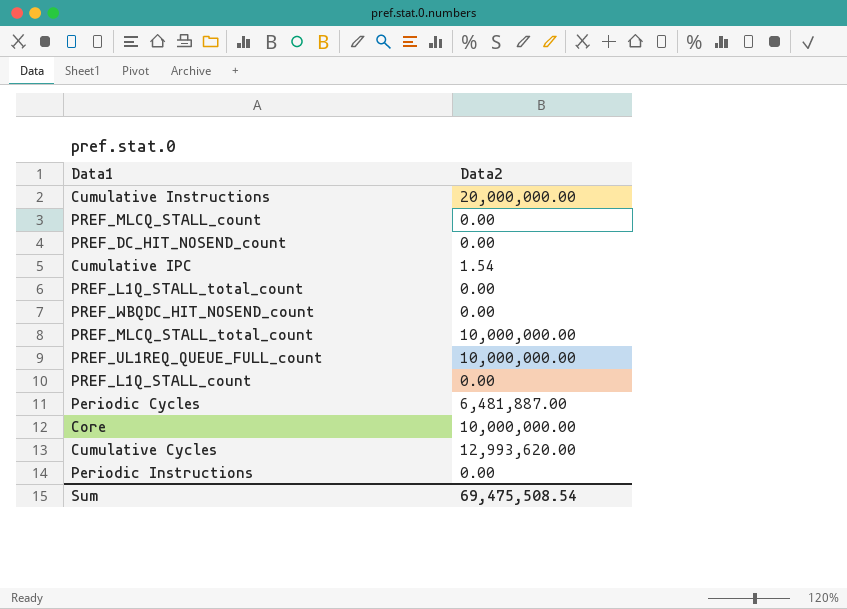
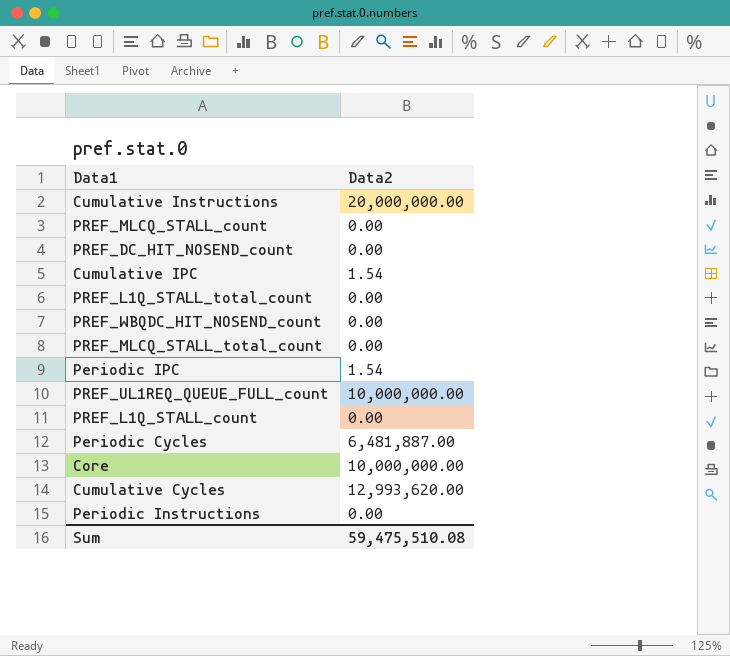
PREF_MLCQ_STALL_total_count | Data2: 10,000,000.00 -> 0.00
row Periodic IPC: none -> 1.54
Sum | Data2: 69,475,508.54 -> 59,475,510.08

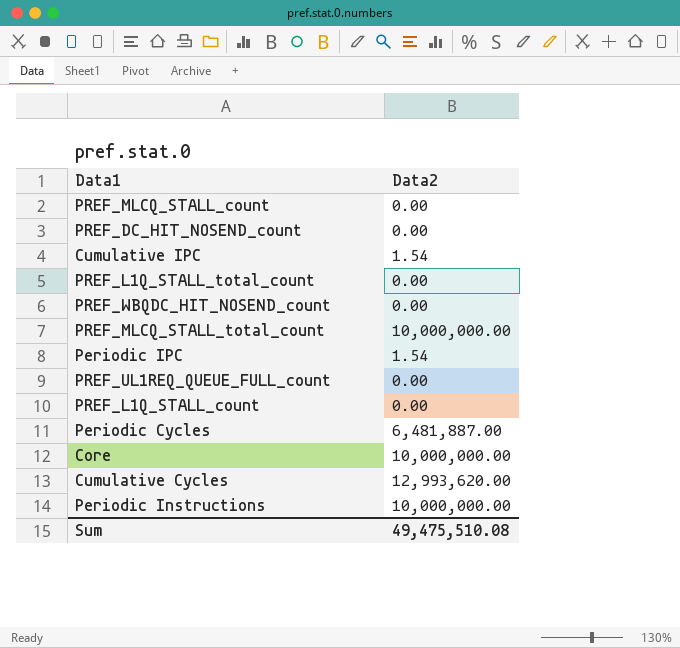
row Cumulative Instructions: 20,000,000.00 -> none
PREF_MLCQ_STALL_total_count | Data2: 0.00 -> 10,000,000.00
PREF_UL1REQ_QUEUE_FULL_count | Data2: 10,000,000.00 -> 0.00
Periodic Instructions | Data2: 0.00 -> 10,000,000.00
Sum | Data2: 59,475,510.08 -> 49,475,510.08

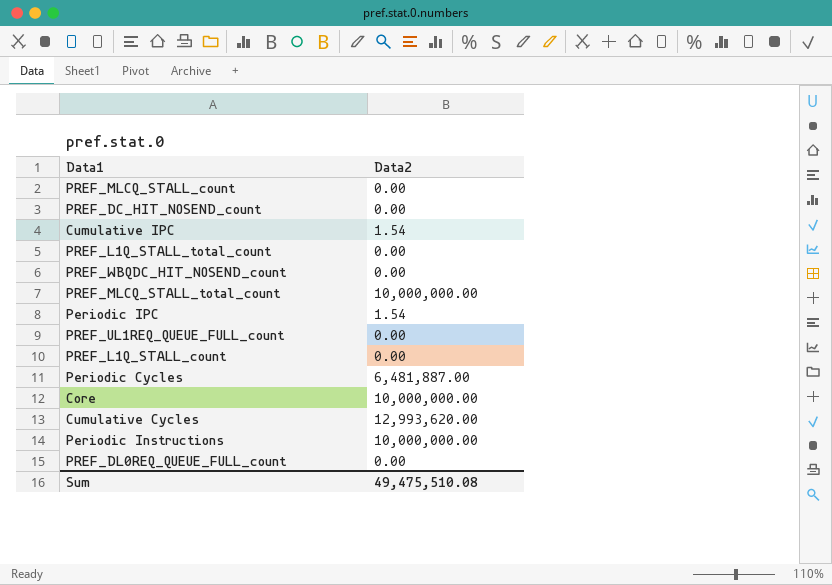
row PREF_DL0REQ_QUEUE_FULL_count: none -> 0.00

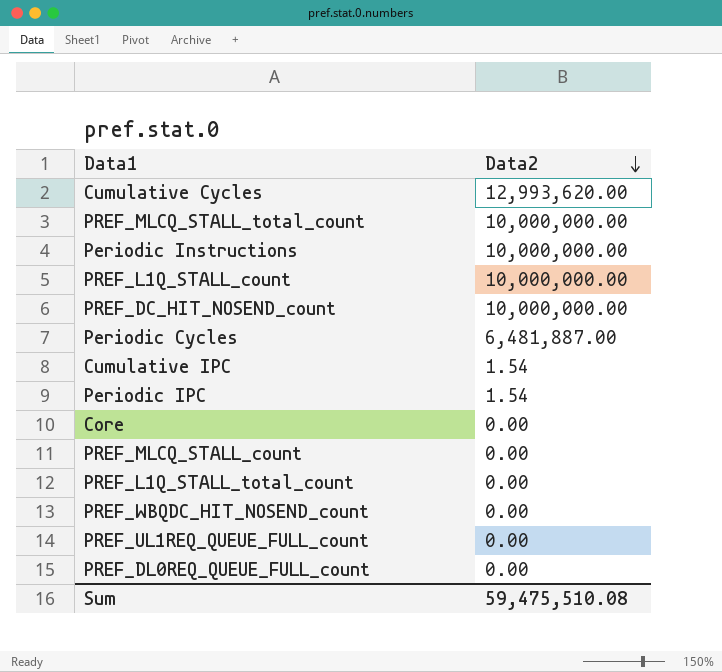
row order: none -> Data2 descending
PREF_L1Q_STALL_count | Data2: 0.00 -> 10,000,000.00
PREF_DC_HIT_NOSEND_count | Data2: 0.00 -> 10,000,000.00
Core | Data2: 10,000,000.00 -> 0.00
Sum | Data2: 49,475,510.08 -> 59,475,510.08

